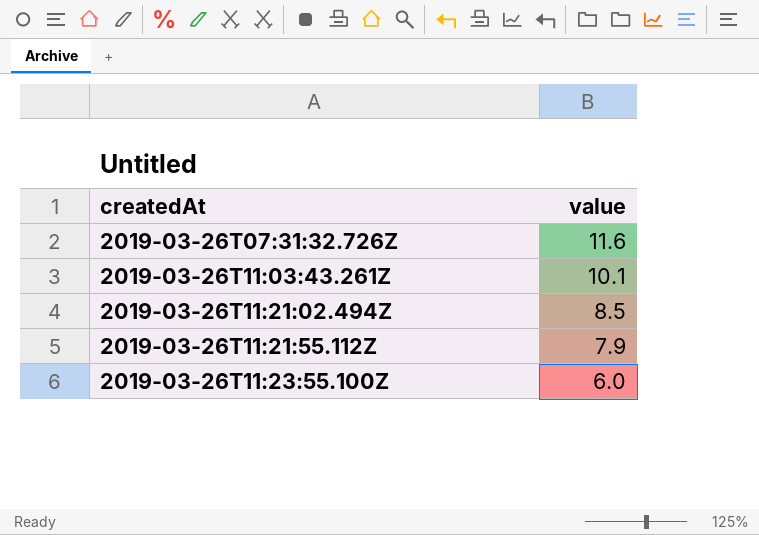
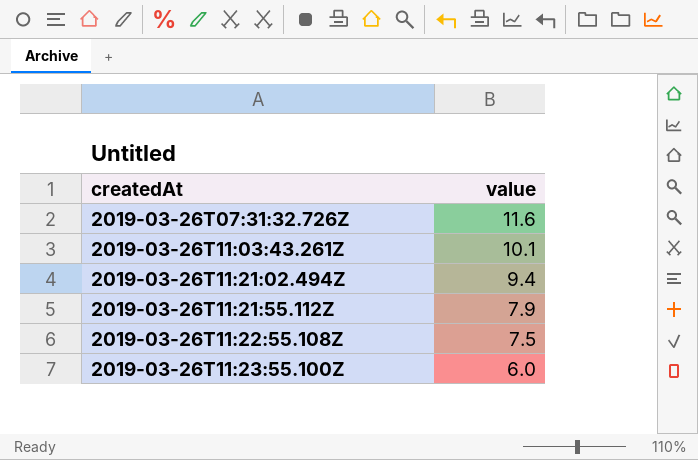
2019-03-26T11:21:02.494Z | value: 8.5 -> 9.4
row 2019-03-26T11:22:55.108Z: none -> 7.5

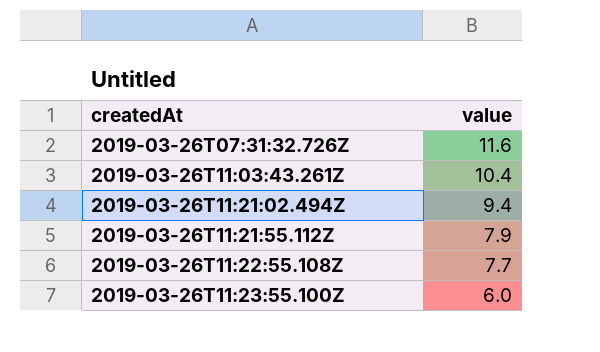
2019-03-26T11:03:43.261Z | value: 10.1 -> 10.4
2019-03-26T11:22:55.108Z | value: 7.5 -> 7.7

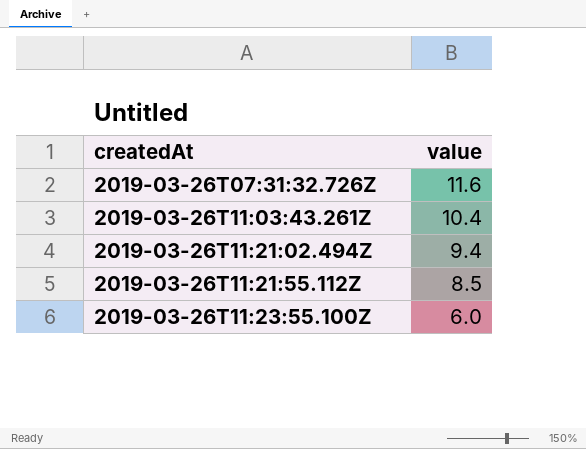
row 2019-03-26T11:22:55.108Z: 7.7 -> none
2019-03-26T11:21:55.112Z | value: 7.9 -> 8.5

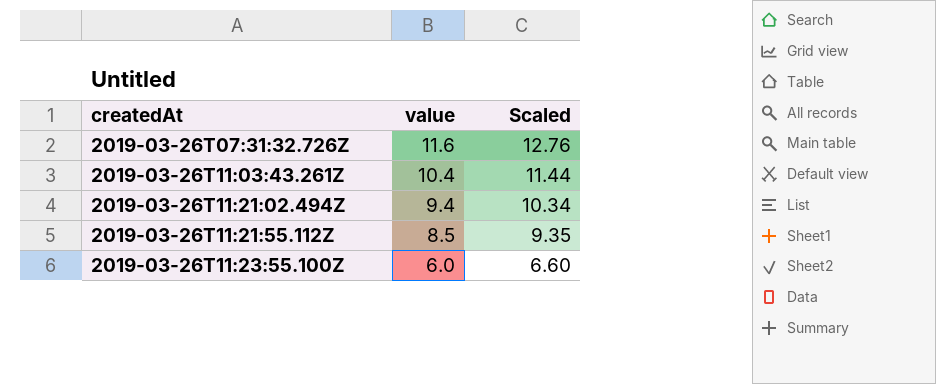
column Scaled | formula: none -> [value] * 1.1

